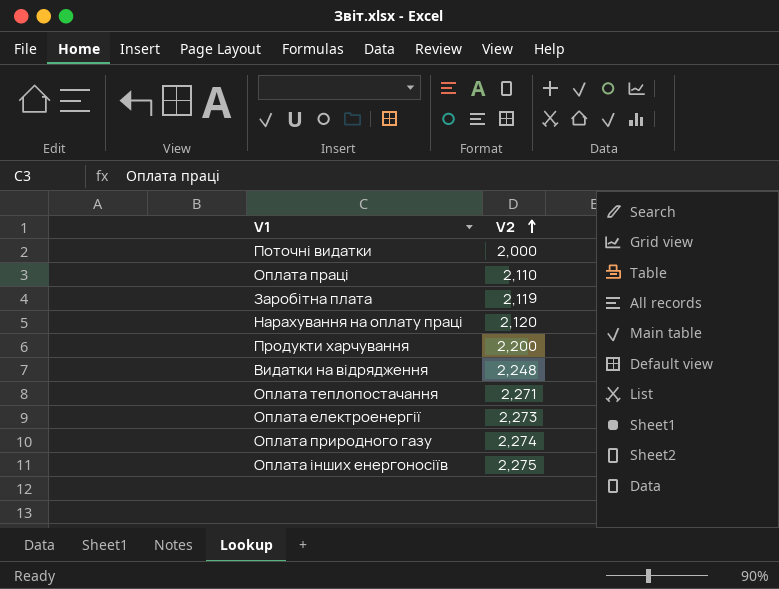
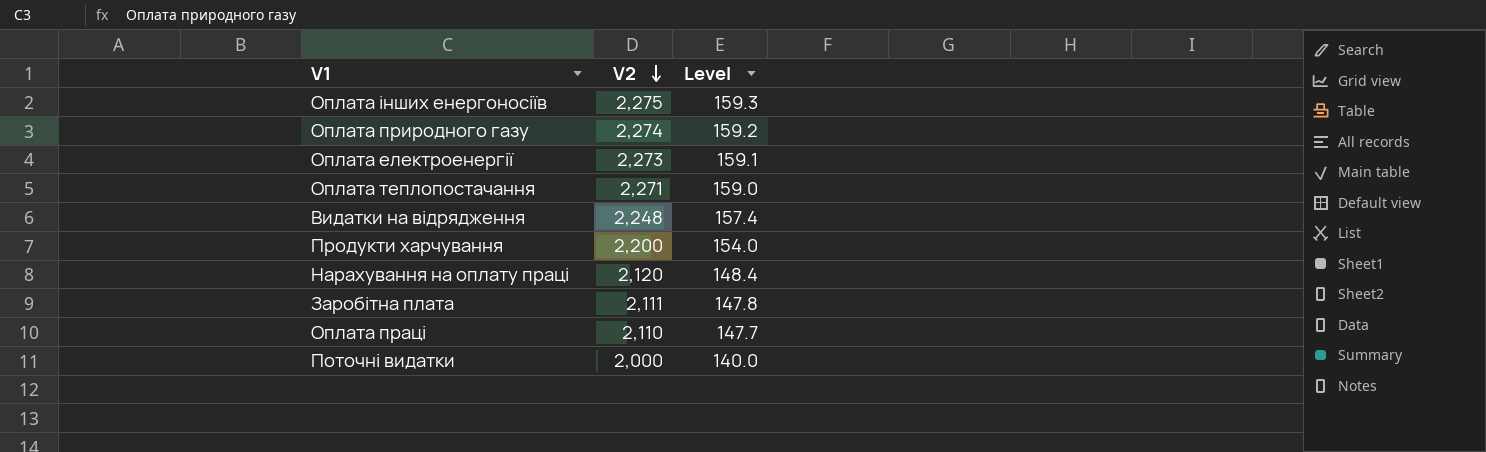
row order: V2 ascending -> V2 descending
column Level | formula: none -> [V2] * 0.07
Заробітна плата | V2: 2,119 -> 2,111

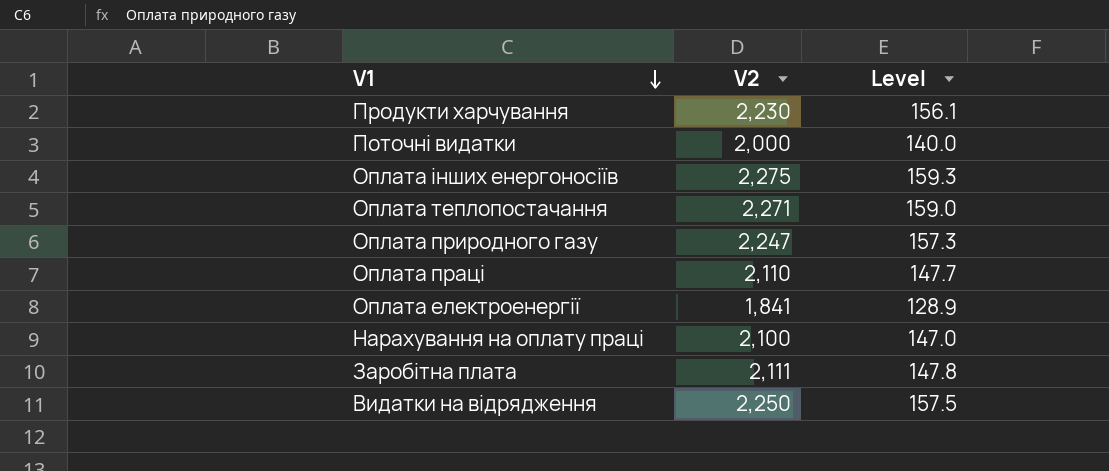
row order: V2 descending -> V1 descending
Продукти харчування | V2: 2,200 -> 2,230
Продукти харчування | Level: 154.0 -> 156.1
Оплата природного газу | V2: 2,274 -> 2,247
Оплата природного газу | Level: 159.2 -> 157.3
Оплата електроенергії | V2: 2,273 -> 1,841
Оплата електроенергії | Level: 159.1 -> 128.9
Нарахування на оплату праці | V2: 2,120 -> 2,100
Нарахування на оплату праці | Level: 148.4 -> 147.0
Видатки на відрядження | V2: 2,248 -> 2,250
Видатки на відрядження | Level: 157.4 -> 157.5

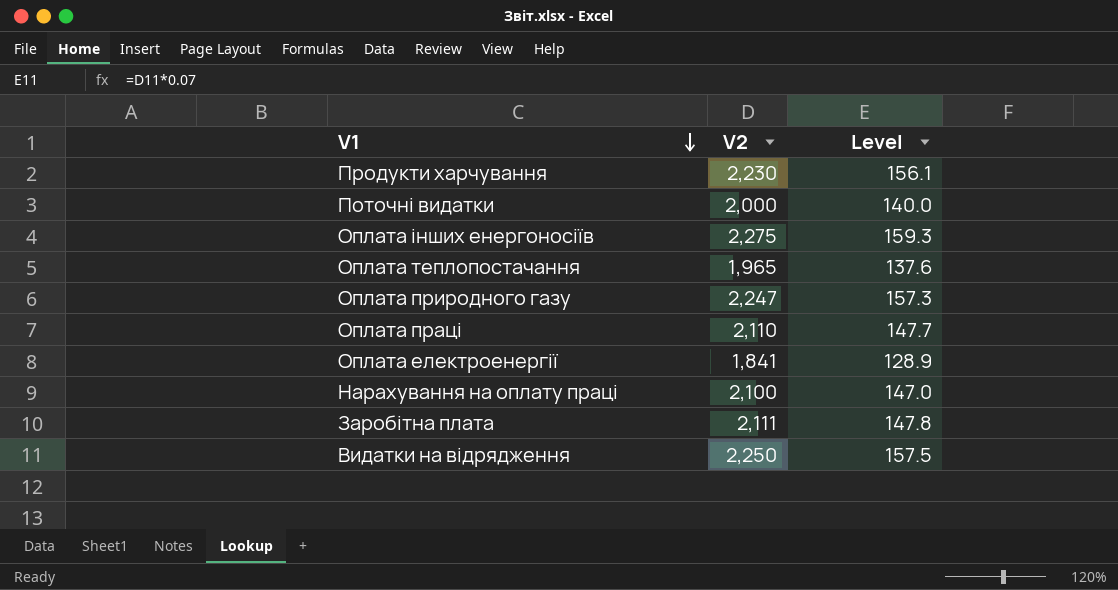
Оплата теплопостачання | V2: 2,271 -> 1,965
Оплата теплопостачання | Level: 159.0 -> 137.6

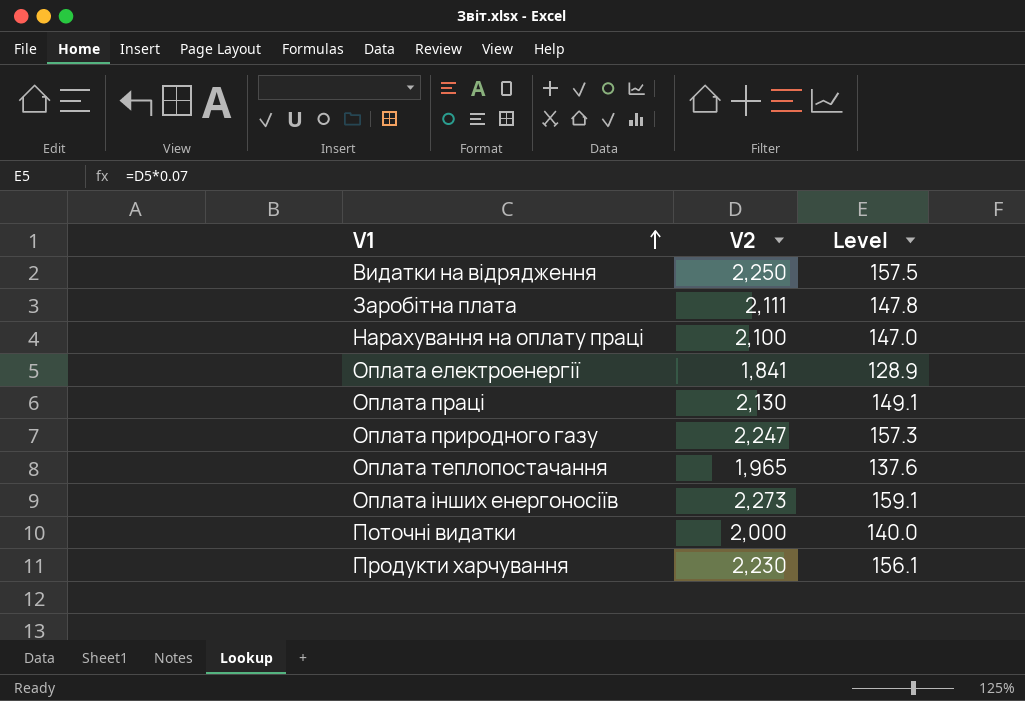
row order: V1 descending -> V1 ascending
Оплата праці | V2: 2,110 -> 2,130
Оплата праці | Level: 147.7 -> 149.1
Оплата інших енергоносіїв | V2: 2,275 -> 2,273
Оплата інших енергоносіїв | Level: 159.3 -> 159.1

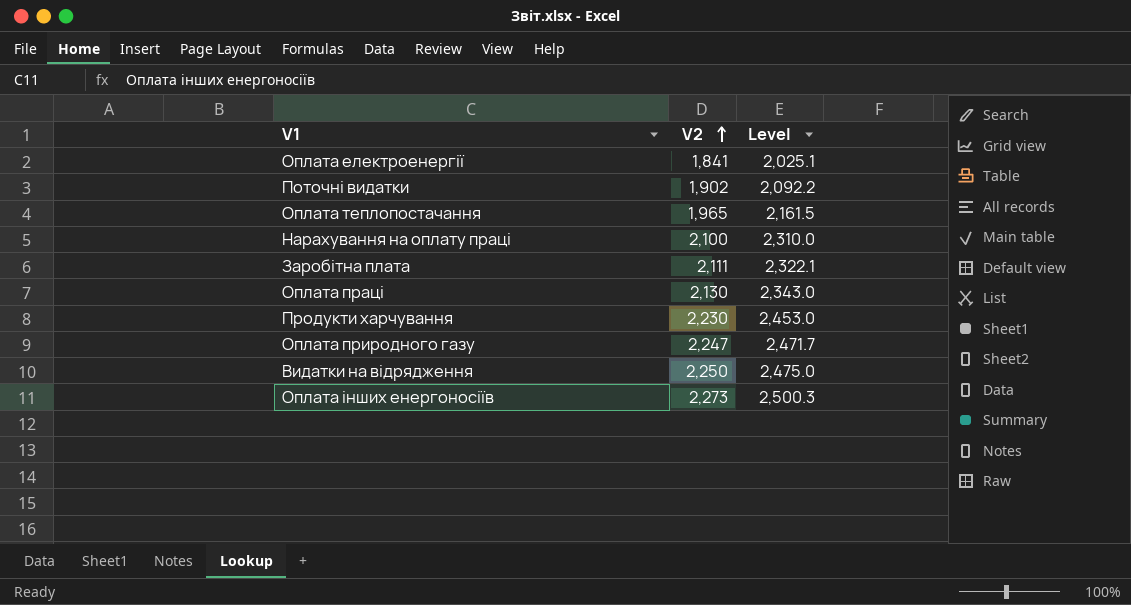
row order: V1 ascending -> V2 ascending
column Level | formula: [V2] * 0.07 -> [V2] * 1.1
Поточні видатки | V2: 2,000 -> 1,902

